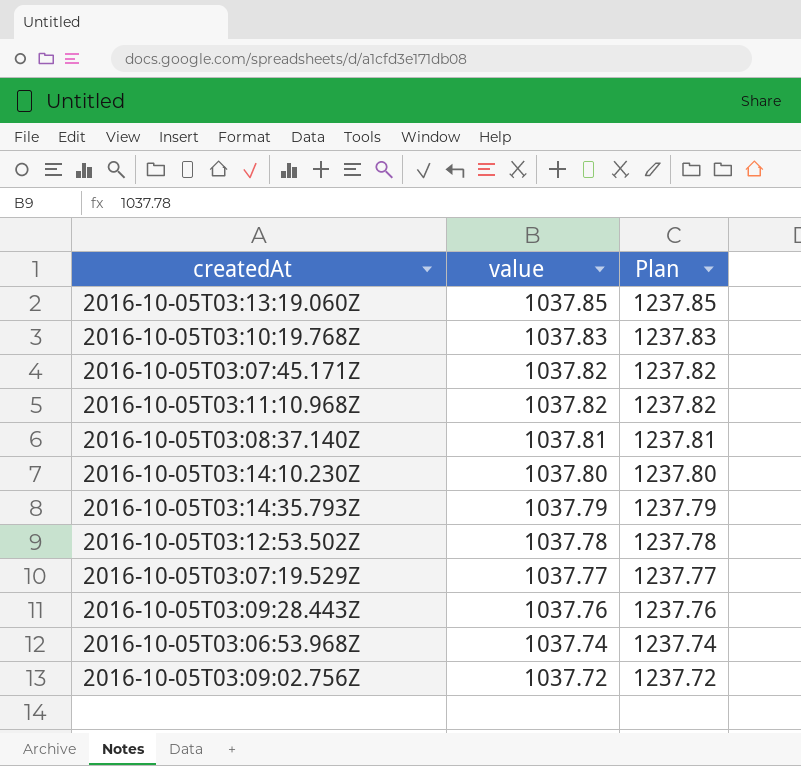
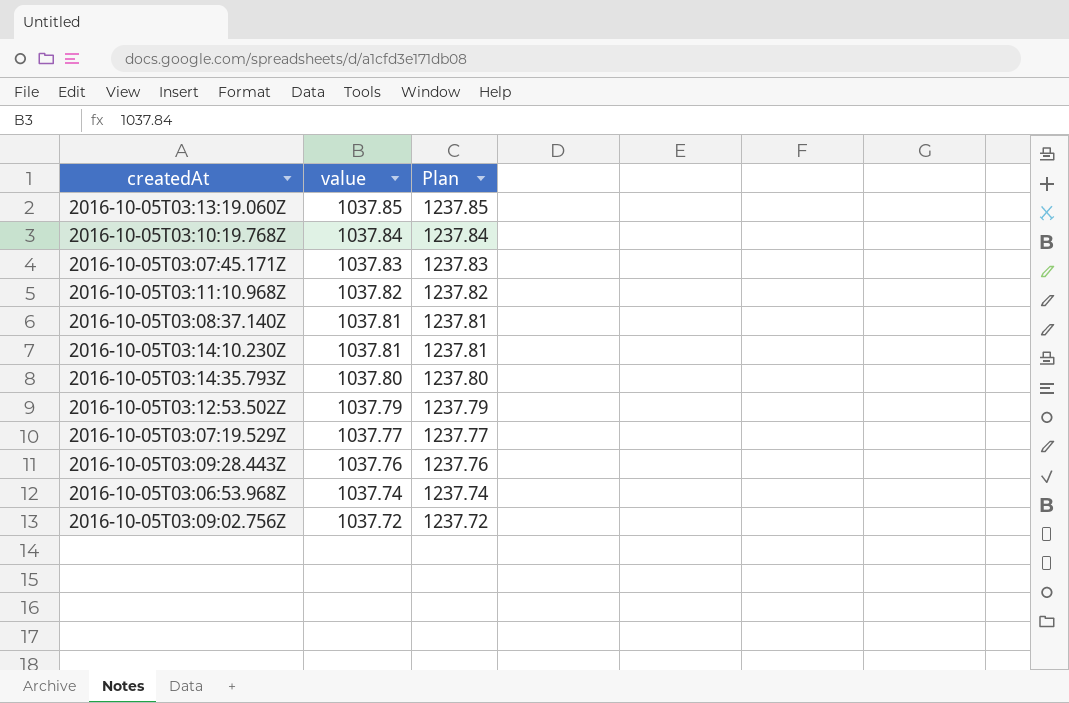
2016-10-05T03:10:19.768Z | value: 1037.83 -> 1037.84
2016-10-05T03:10:19.768Z | Plan: 1237.83 -> 1237.84
2016-10-05T03:07:45.171Z | value: 1037.82 -> 1037.83
2016-10-05T03:07:45.171Z | Plan: 1237.82 -> 1237.83
2016-10-05T03:14:10.230Z | value: 1037.80 -> 1037.81
2016-10-05T03:14:10.230Z | Plan: 1237.80 -> 1237.81
2016-10-05T03:14:35.793Z | value: 1037.79 -> 1037.80
2016-10-05T03:14:35.793Z | Plan: 1237.79 -> 1237.80
2016-10-05T03:12:53.502Z | value: 1037.78 -> 1037.79
2016-10-05T03:12:53.502Z | Plan: 1237.78 -> 1237.79

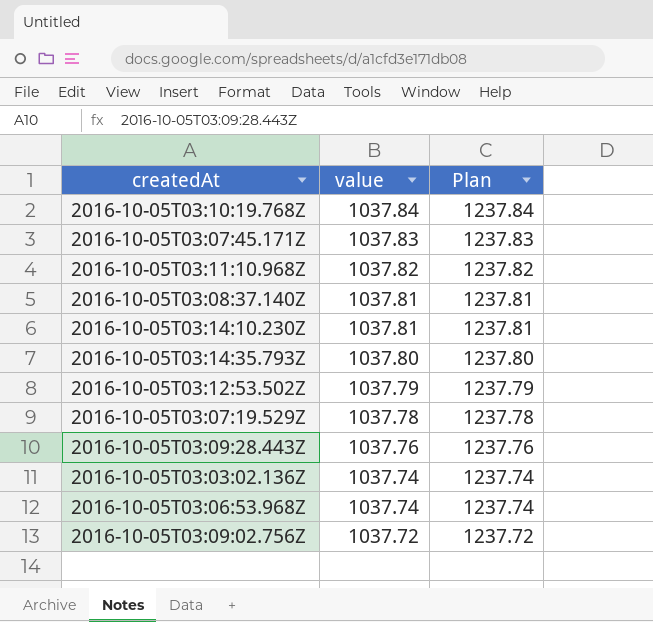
row 2016-10-05T03:13:19.060Z: 1037.85 | 1237.85 -> none
2016-10-05T03:07:19.529Z | value: 1037.77 -> 1037.78
2016-10-05T03:07:19.529Z | Plan: 1237.77 -> 1237.78
row 2016-10-05T03:03:02.136Z: none -> 1037.74 | 1237.74

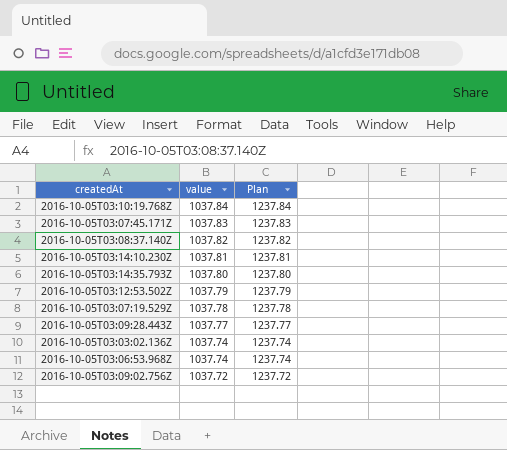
row 2016-10-05T03:11:10.968Z: 1037.82 | 1237.82 -> none
2016-10-05T03:08:37.140Z | value: 1037.81 -> 1037.82
2016-10-05T03:08:37.140Z | Plan: 1237.81 -> 1237.82
2016-10-05T03:09:28.443Z | value: 1037.76 -> 1037.77
2016-10-05T03:09:28.443Z | Plan: 1237.76 -> 1237.77

